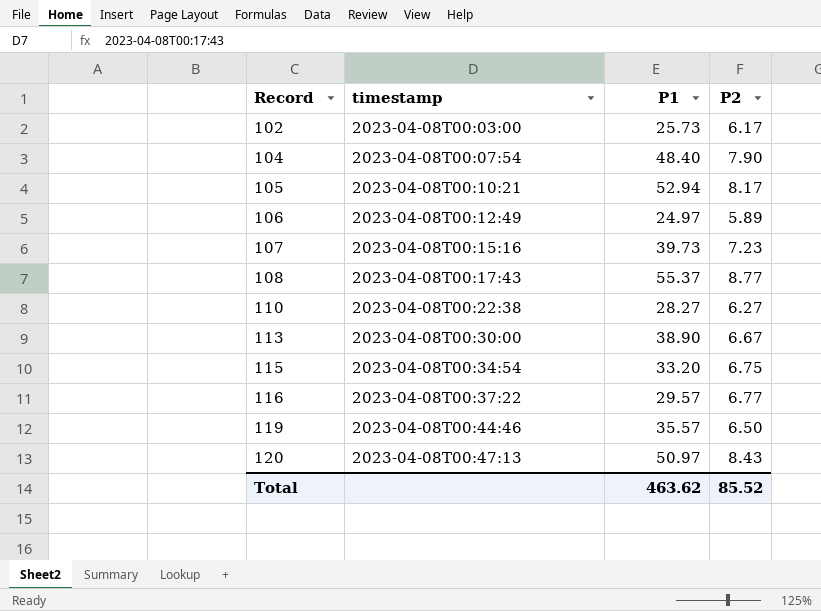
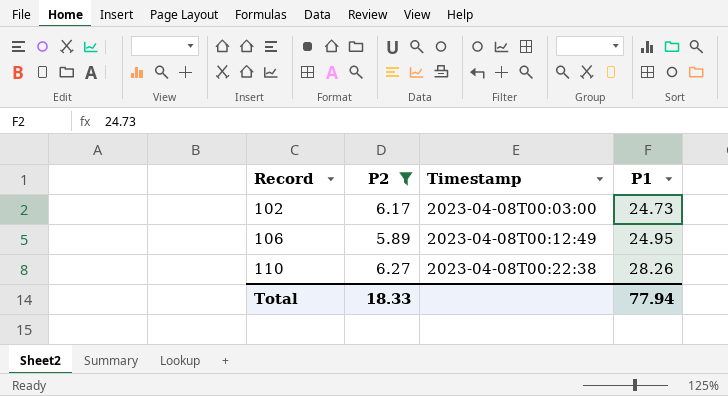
filter: none -> P2 <= 6.27
column P2 | position: 4 -> 2
column name: timestamp -> Timestamp
102 | P1: 25.73 -> 24.73
106 | P1: 24.97 -> 24.95
110 | P1: 28.27 -> 28.26
Total | P2: 85.52 -> 18.33
Total | P1: 463.62 -> 77.94

